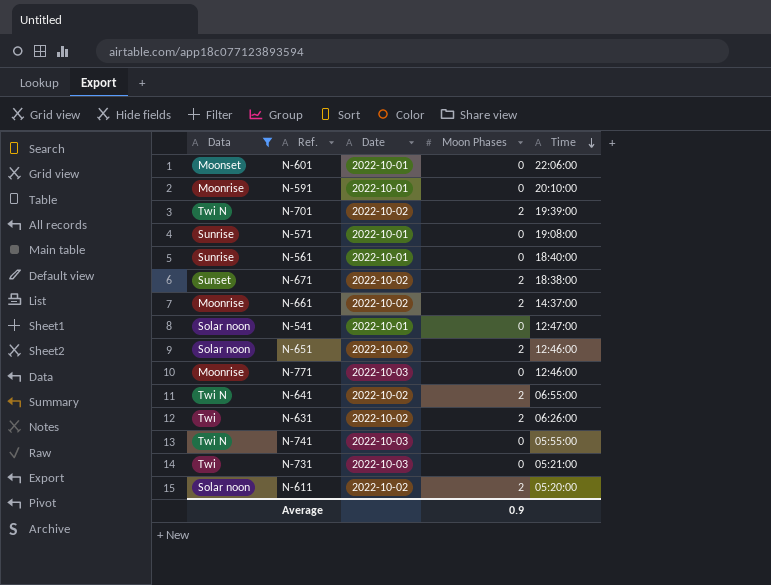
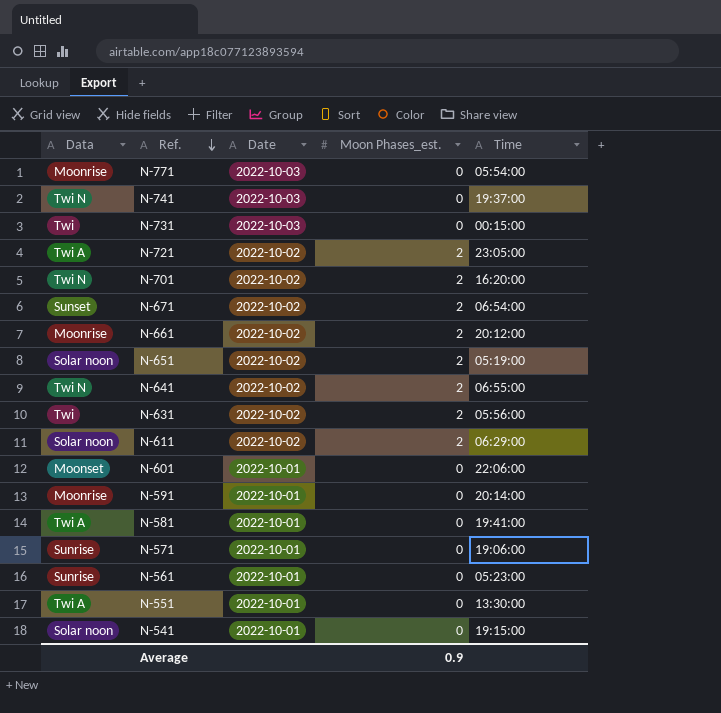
filter: Data != Twi A -> none
row order: Time descending -> Ref. descending
column name: Moon Phases -> Moon Phases_est.
N-771 | Time: 12:46:00 -> 05:54:00
N-741 | Time: 05:55:00 -> 19:37:00
N-731 | Time: 05:21:00 -> 00:15:00
N-701 | Time: 19:39:00 -> 16:20:00
N-671 | Time: 18:38:00 -> 06:54:00
N-661 | Time: 14:37:00 -> 20:12:00
N-651 | Time: 12:46:00 -> 05:19:00
N-631 | Time: 06:26:00 -> 05:56:00
N-611 | Time: 05:20:00 -> 06:29:00
N-591 | Time: 20:10:00 -> 20:14:00
N-571 | Time: 19:08:00 -> 19:06:00
N-561 | Time: 18:40:00 -> 05:23:00
N-541 | Time: 12:47:00 -> 19:15:00

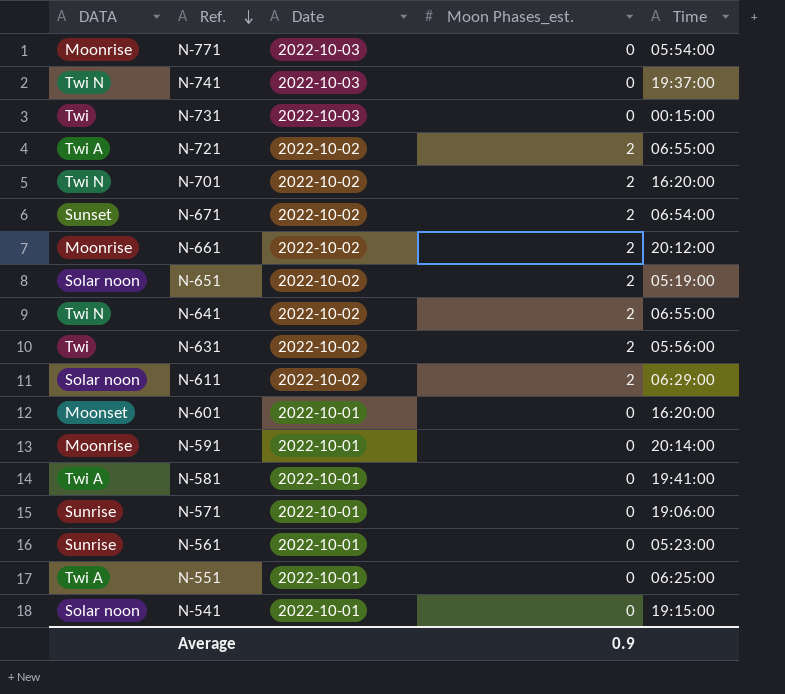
column name: Data -> DATA
N-721 | Time: 23:05:00 -> 06:55:00
N-601 | Time: 22:06:00 -> 16:20:00
N-551 | Time: 13:30:00 -> 06:25:00

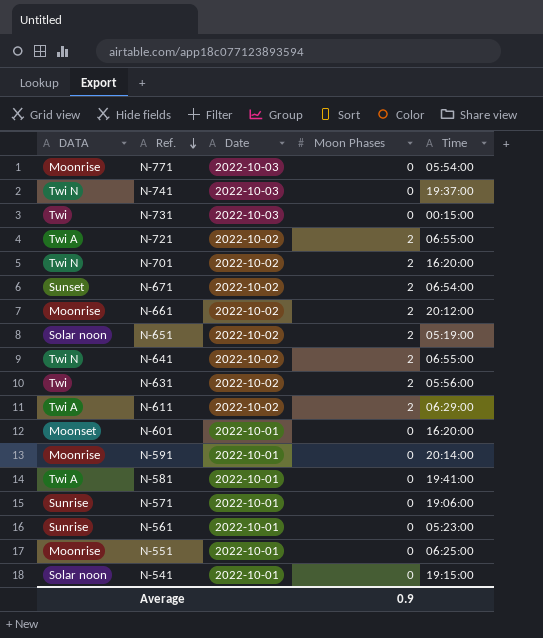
column name: Moon Phases_est. -> Moon Phases
N-611 | DATA: Solar noon -> Twi A
N-551 | DATA: Twi A -> Moonrise

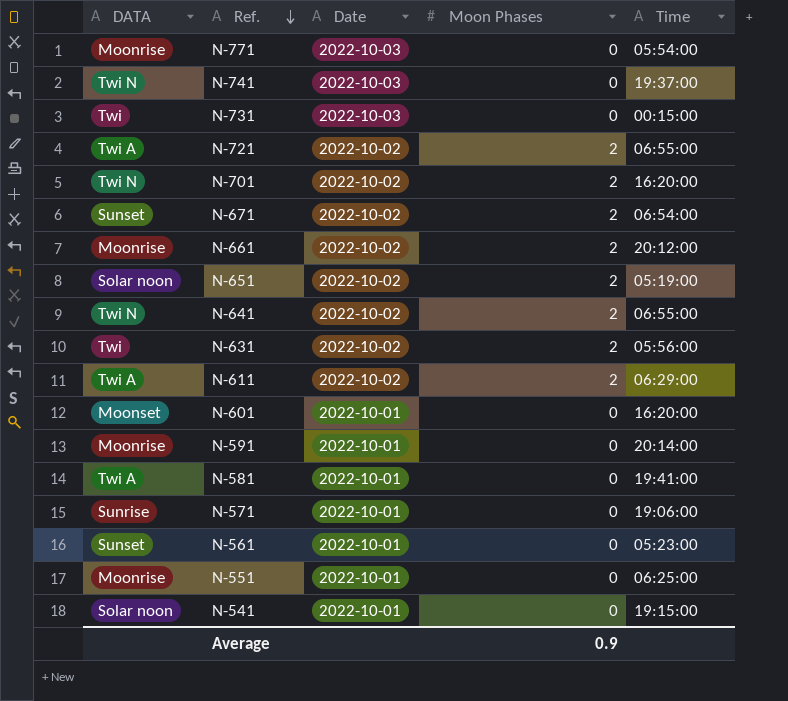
N-561 | DATA: Sunrise -> Sunset

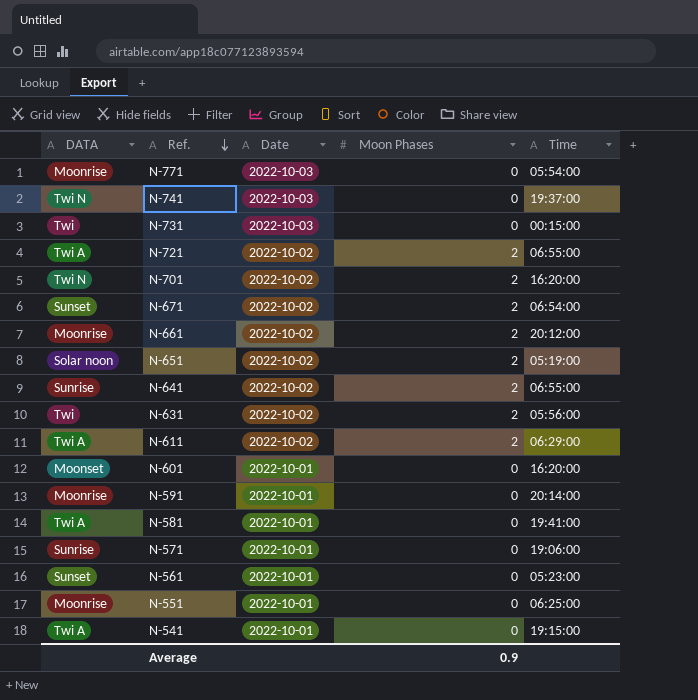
N-641 | DATA: Twi N -> Sunrise
N-541 | DATA: Solar noon -> Twi A

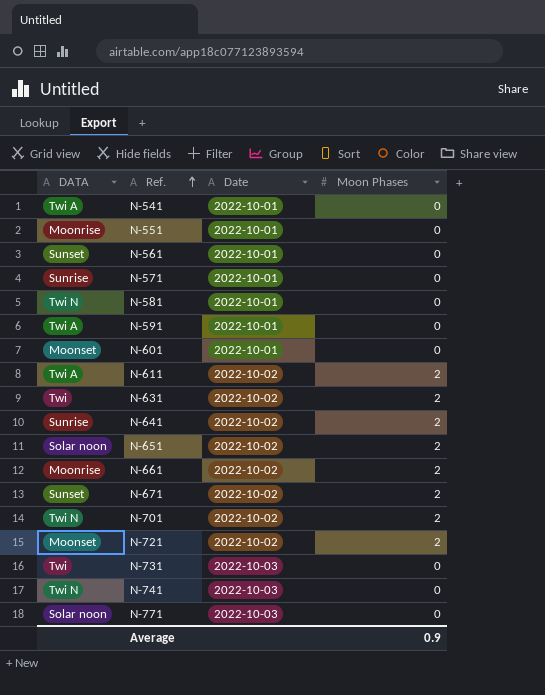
row order: Ref. descending -> Ref. ascending
column Time | position: 5 -> none
N-581 | DATA: Twi A -> Twi N
N-591 | DATA: Moonrise -> Twi A
N-721 | DATA: Twi A -> Moonset
N-771 | DATA: Moonrise -> Solar noon

